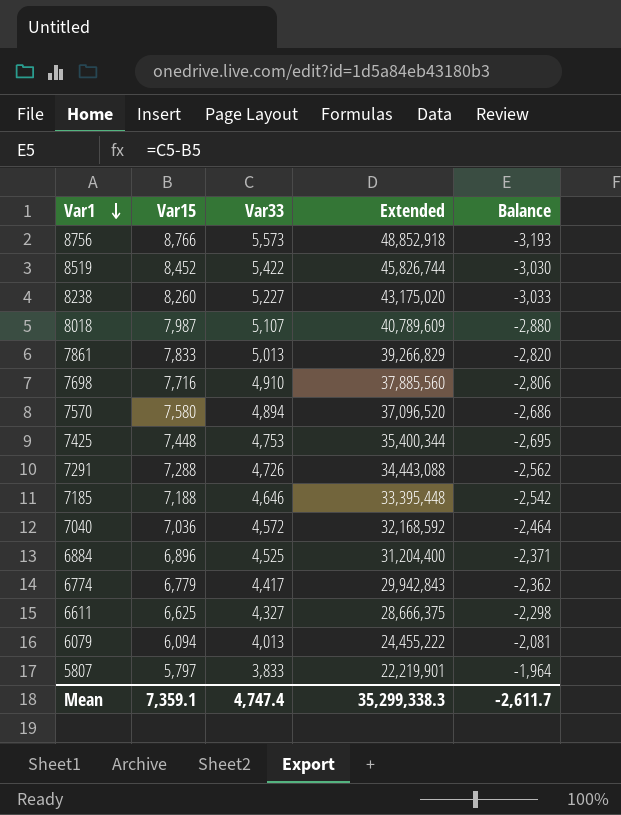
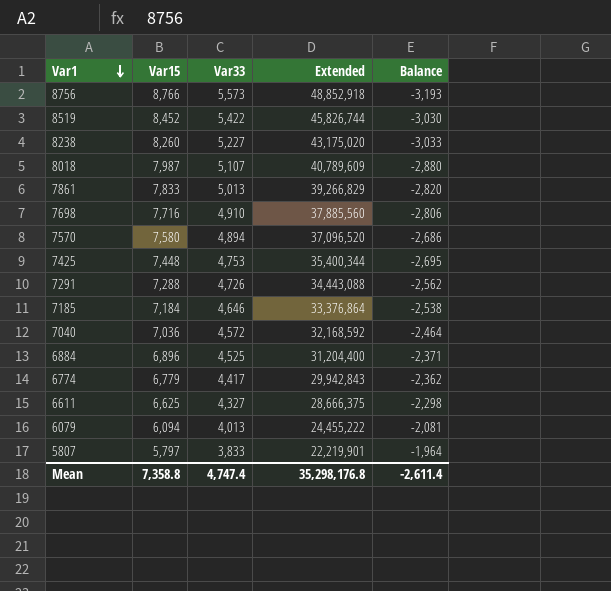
7185 | Var15: 7,188 -> 7,184
7185 | Extended: 33,395,448 -> 33,376,864
7185 | Balance: -2,542 -> -2,538
Mean | Var15: 7,359.1 -> 7,358.8
Mean | Extended: 35,299,338.3 -> 35,298,176.8
Mean | Balance: -2,611.7 -> -2,611.4

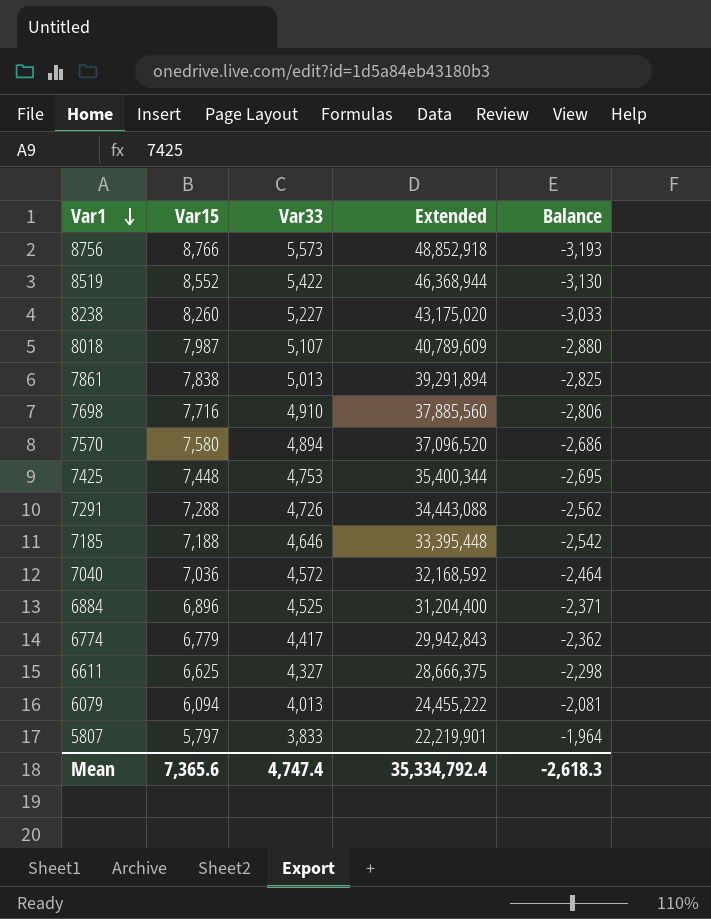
8519 | Var15: 8,452 -> 8,552
8519 | Extended: 45,826,744 -> 46,368,944
8519 | Balance: -3,030 -> -3,130
7861 | Var15: 7,833 -> 7,838
7861 | Extended: 39,266,829 -> 39,291,894
7861 | Balance: -2,820 -> -2,825
7185 | Var15: 7,184 -> 7,188
7185 | Extended: 33,376,864 -> 33,395,448
7185 | Balance: -2,538 -> -2,542
Mean | Var15: 7,358.8 -> 7,365.6
Mean | Extended: 35,298,176.8 -> 35,334,792.4
Mean | Balance: -2,611.4 -> -2,618.3

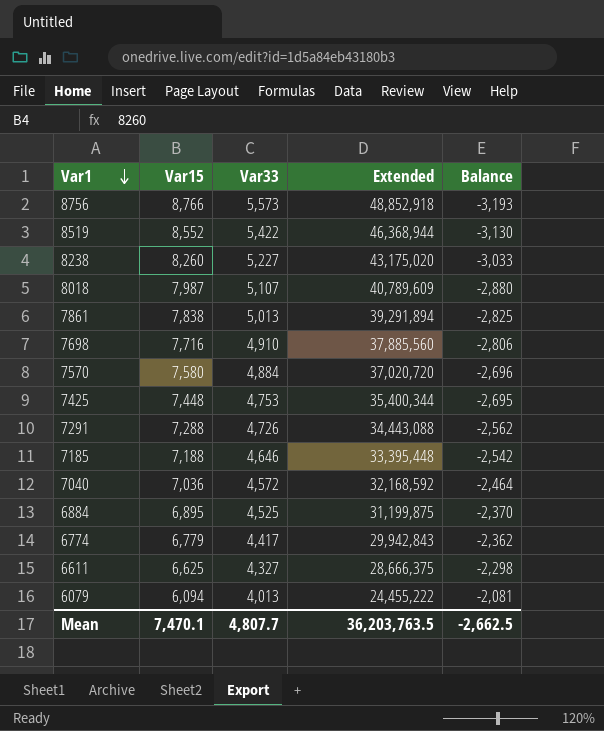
row 5807: 5,797 | 3,833 | 22,219,901 | -1,964 -> none
7570 | Var33: 4,894 -> 4,884
7570 | Extended: 37,096,520 -> 37,020,720
7570 | Balance: -2,686 -> -2,696
6884 | Var15: 6,896 -> 6,895
6884 | Extended: 31,204,400 -> 31,199,875
6884 | Balance: -2,371 -> -2,370
Mean | Var15: 7,365.6 -> 7,470.1
Mean | Var33: 4,747.4 -> 4,807.7
Mean | Extended: 35,334,792.4 -> 36,203,763.5
Mean | Balance: -2,618.3 -> -2,662.5

